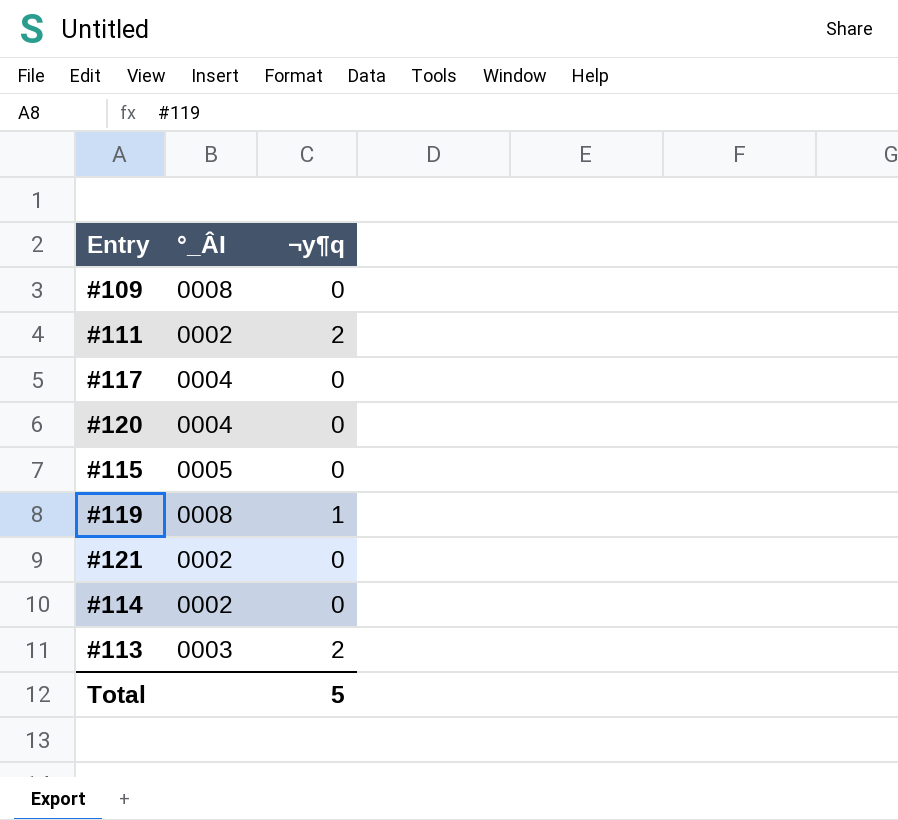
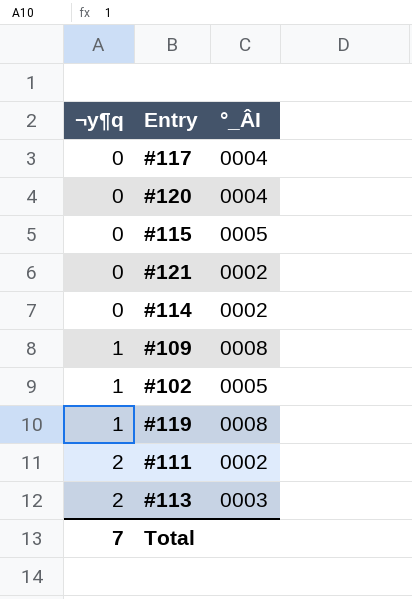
row order: none -> ¬y¶q ascending
column ¬y¶q | position: 3 -> 1
#109 | ¬y¶q: 0 -> 1
row #102: none -> 1 | 0005
Total | ¬y¶q: 5 -> 7

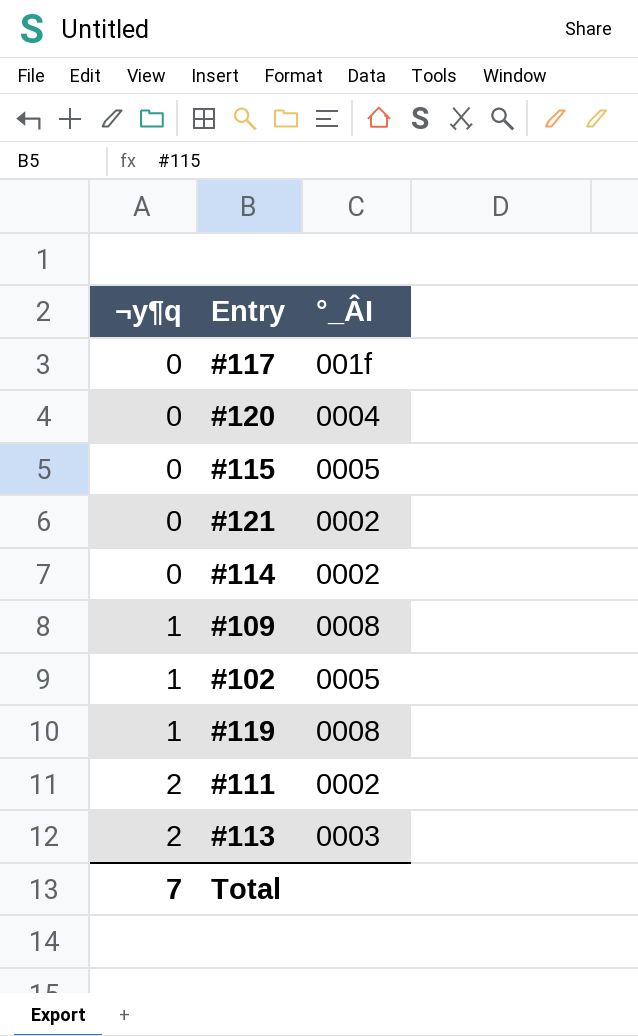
#117 | °_ÂI: 0004 -> 001f

